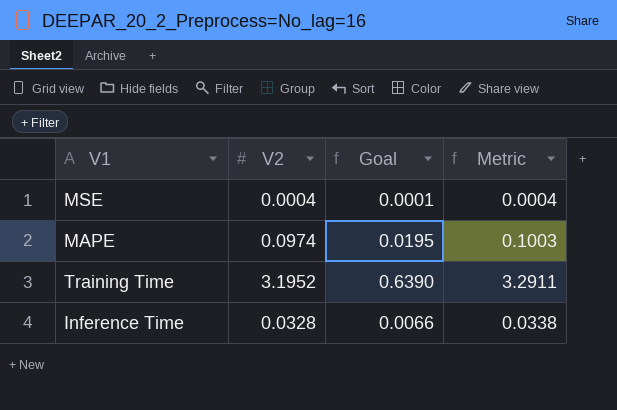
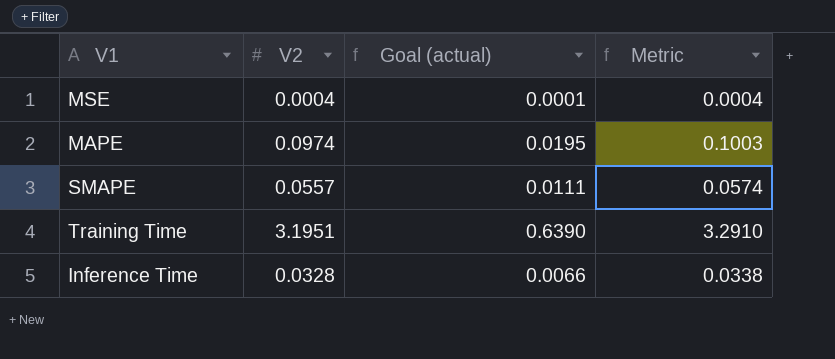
column name: Goal -> Goal (actual)
row SMAPE: none -> 0.0557 | 0.0111 | 0.0574
Training Time | V2: 3.1952 -> 3.1951
Training Time | Metric: 3.2911 -> 3.2910

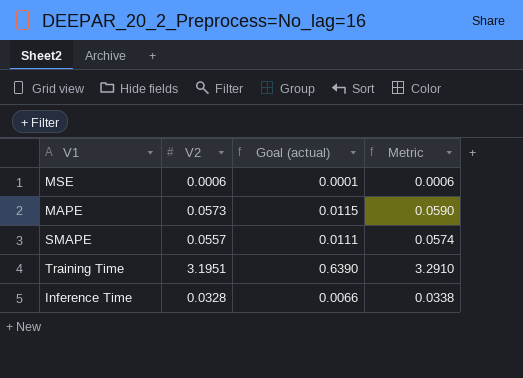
MSE | V2: 0.0004 -> 0.0006
MSE | Metric: 0.0004 -> 0.0006
MAPE | V2: 0.0974 -> 0.0573
MAPE | Goal (actual): 0.0195 -> 0.0115
MAPE | Metric: 0.1003 -> 0.0590

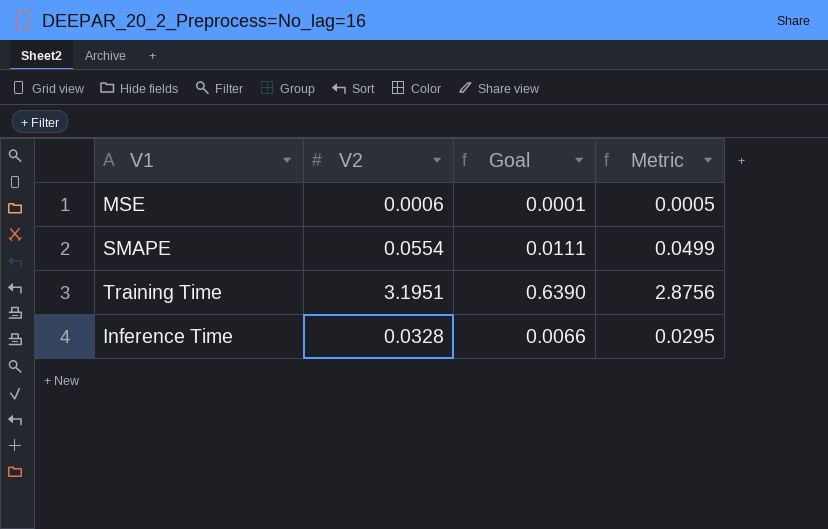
column name: Goal (actual) -> Goal
column Metric | formula: [V2] * 1.03 -> [V2] * 0.9
row MAPE: 0.0573 | 0.0115 | 0.0590 -> none
SMAPE | V2: 0.0557 -> 0.0554

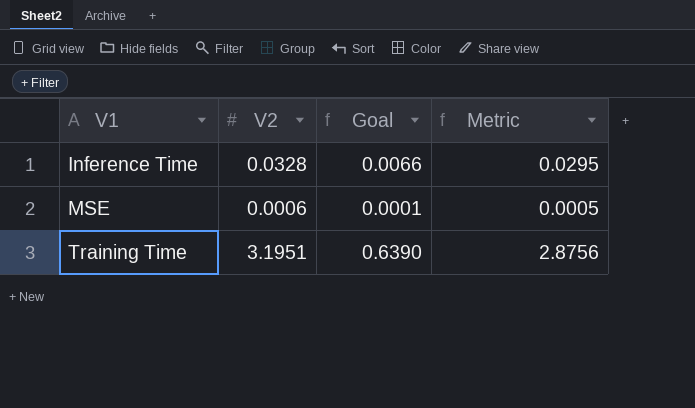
row order: none -> V1 ascending
row SMAPE: 0.0554 | 0.0111 | 0.0499 -> none

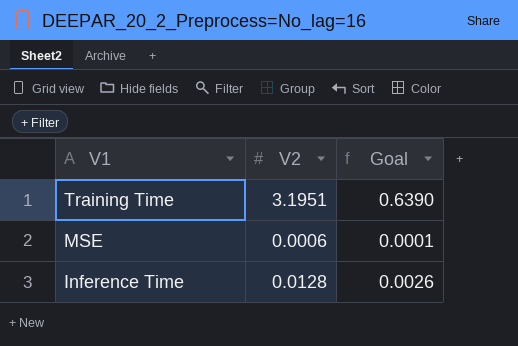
row order: V1 ascending -> V1 descending
column Metric | formula: [V2] * 0.9 -> none
Inference Time | V2: 0.0328 -> 0.0128
Inference Time | Goal: 0.0066 -> 0.0026

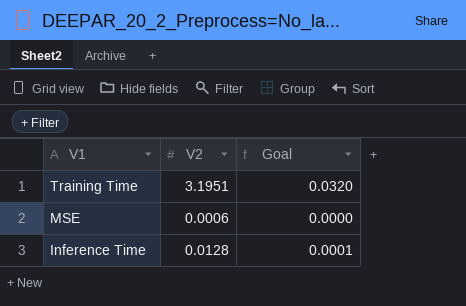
column Goal | formula: [V2] * 0.2 -> [V2] * 0.01

